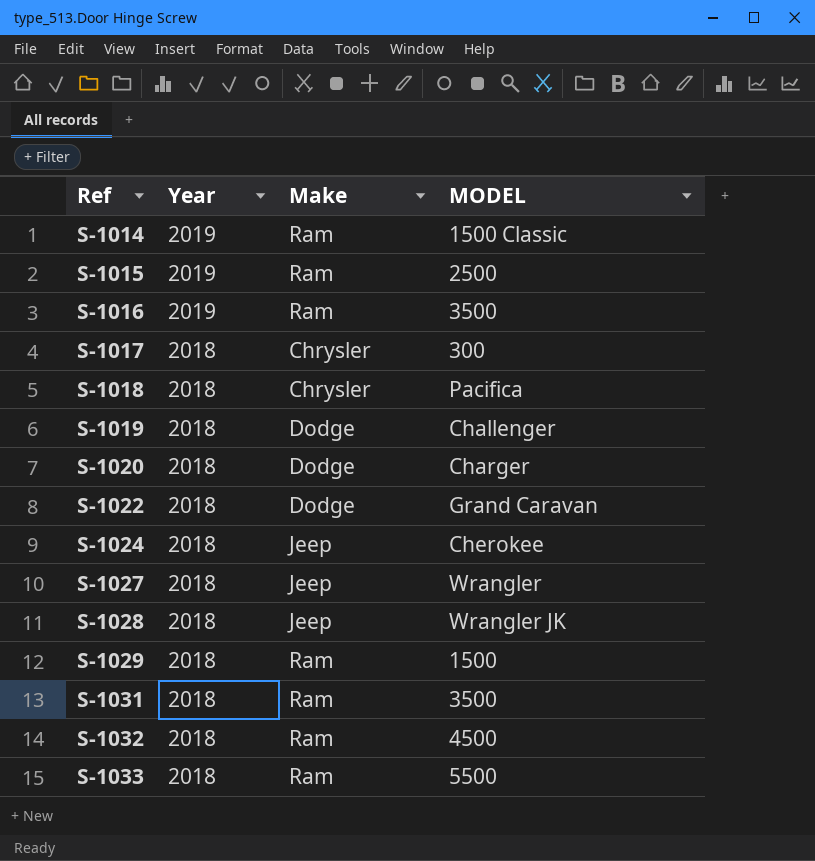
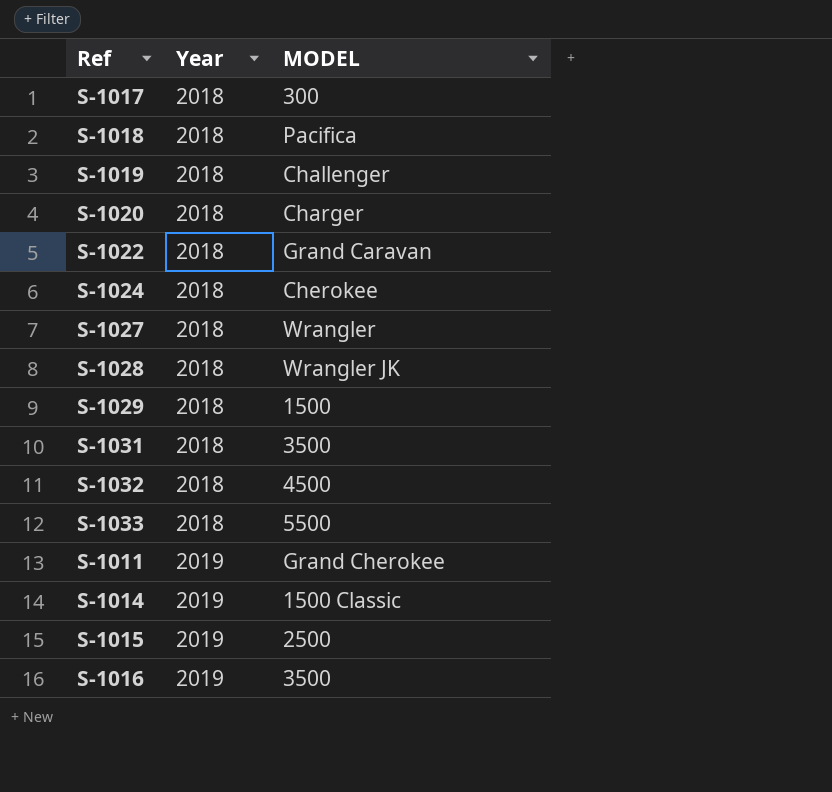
row order: Ref ascending -> Year ascending
column Make | position: 3 -> none
row S-1011: none -> 2019 | Grand Cherokee

